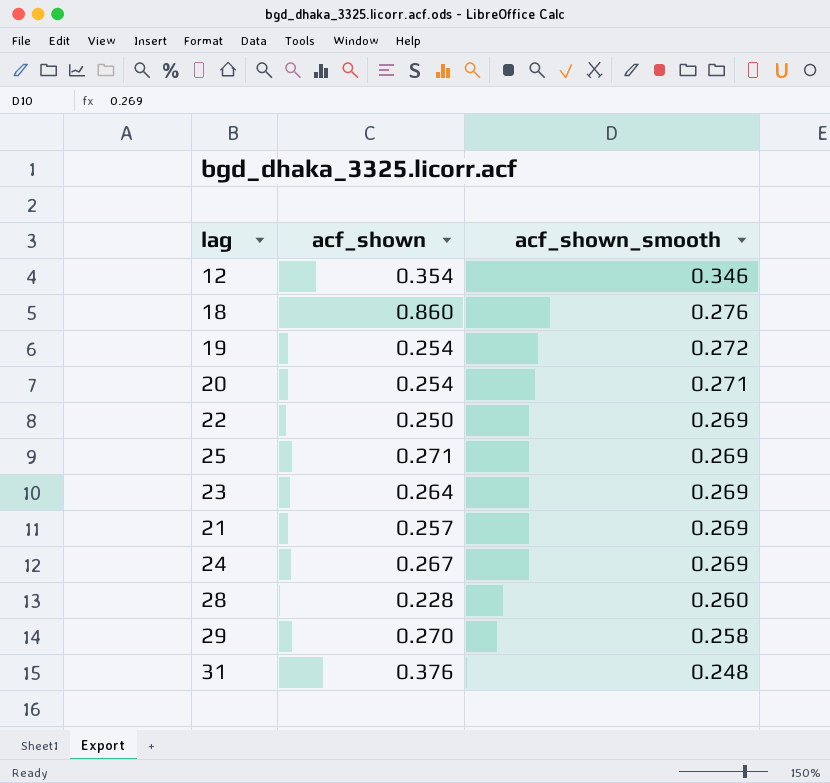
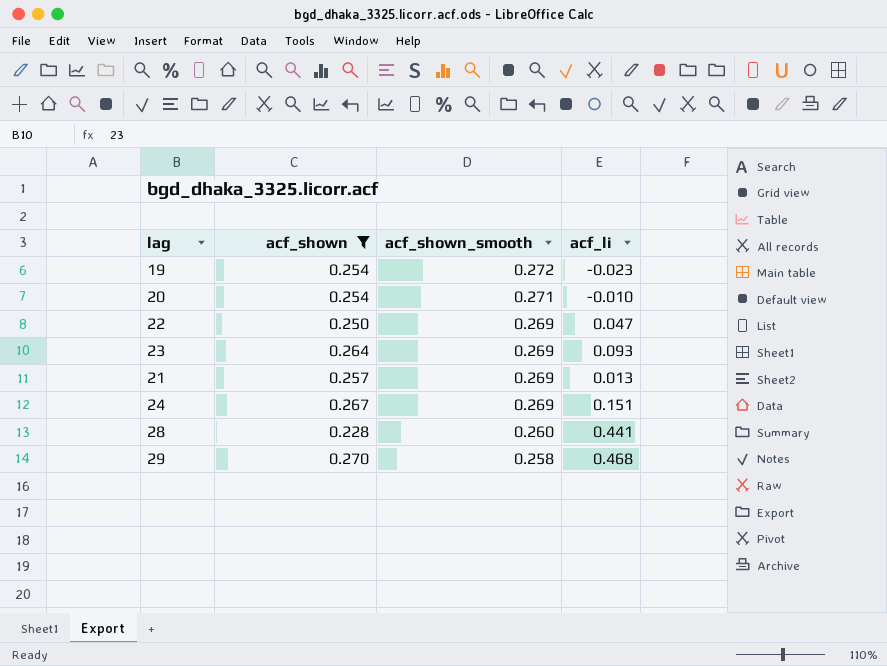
filter: none -> acf_shown <= 0.270
column acf_li | position: none -> 4

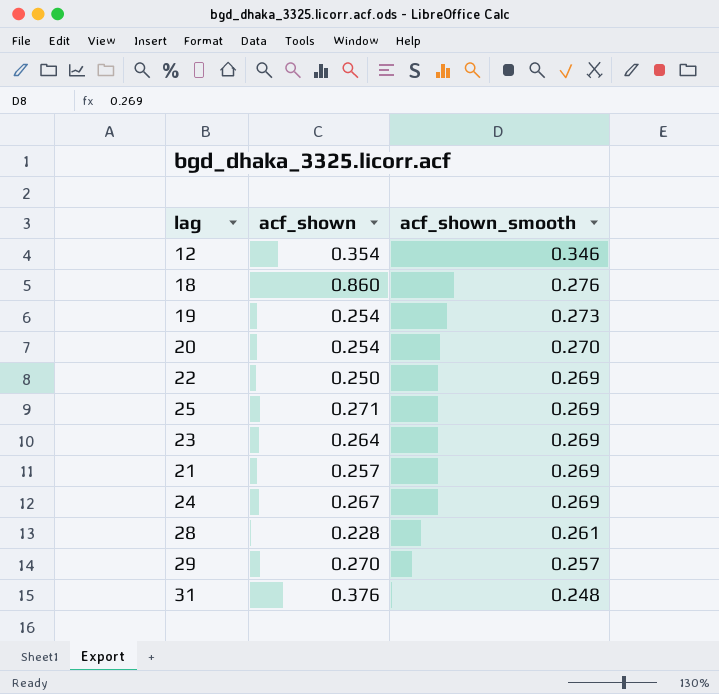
filter: acf_shown <= 0.270 -> none
column acf_li | position: 4 -> none
19 | acf_shown_smooth: 0.272 -> 0.273
20 | acf_shown_smooth: 0.271 -> 0.270
28 | acf_shown_smooth: 0.260 -> 0.261
29 | acf_shown_smooth: 0.258 -> 0.257

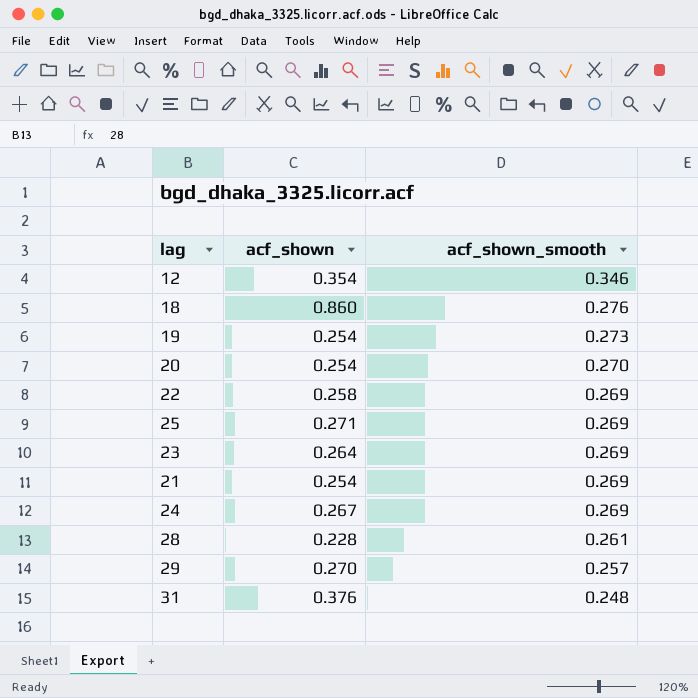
22 | acf_shown: 0.250 -> 0.258
21 | acf_shown: 0.257 -> 0.254

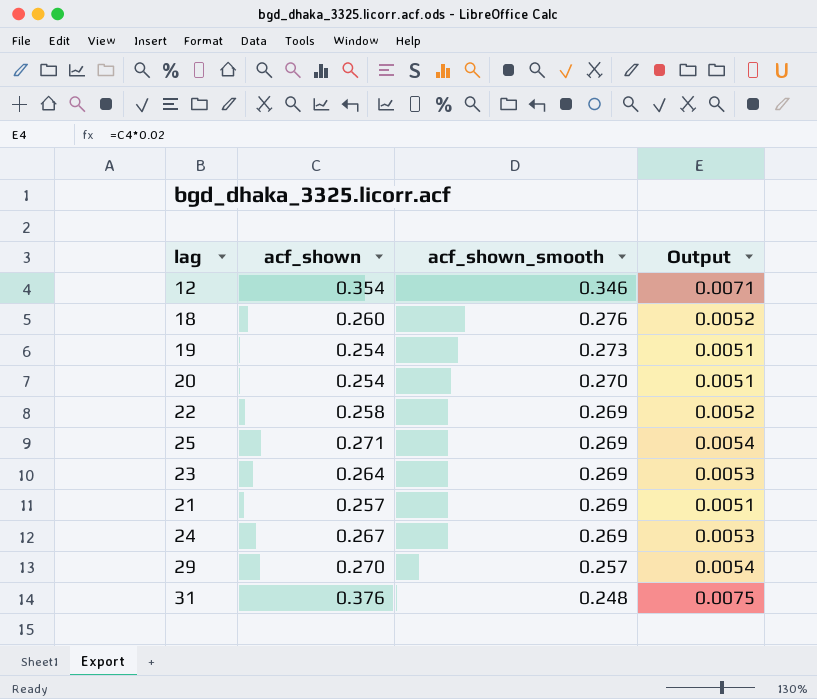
column Output | formula: none -> [acf_shown] * 0.02
row 28: 0.228 | 0.261 -> none
18 | acf_shown: 0.860 -> 0.260
21 | acf_shown: 0.254 -> 0.257

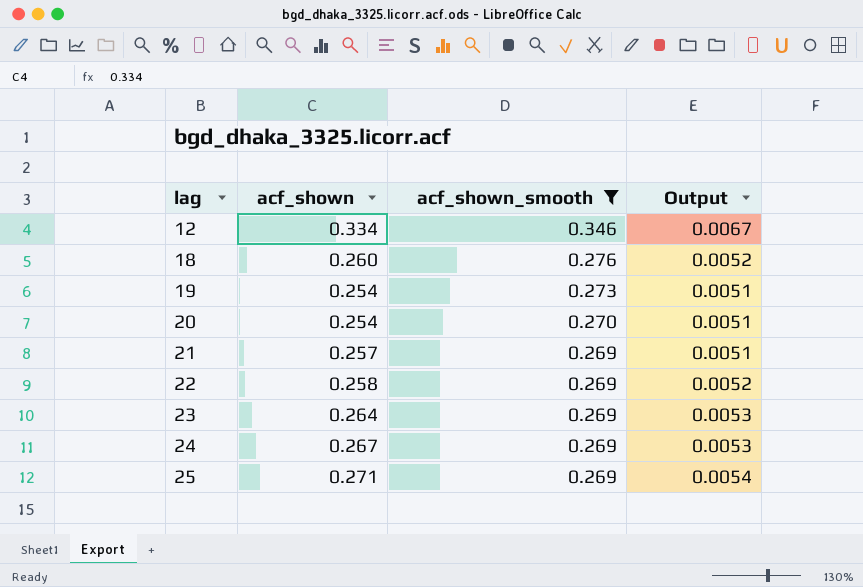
filter: none -> acf_shown_smooth >= 0.269
row order: acf_shown_smooth descending -> lag ascending
12 | acf_shown: 0.354 -> 0.334
12 | Output: 0.0071 -> 0.0067

